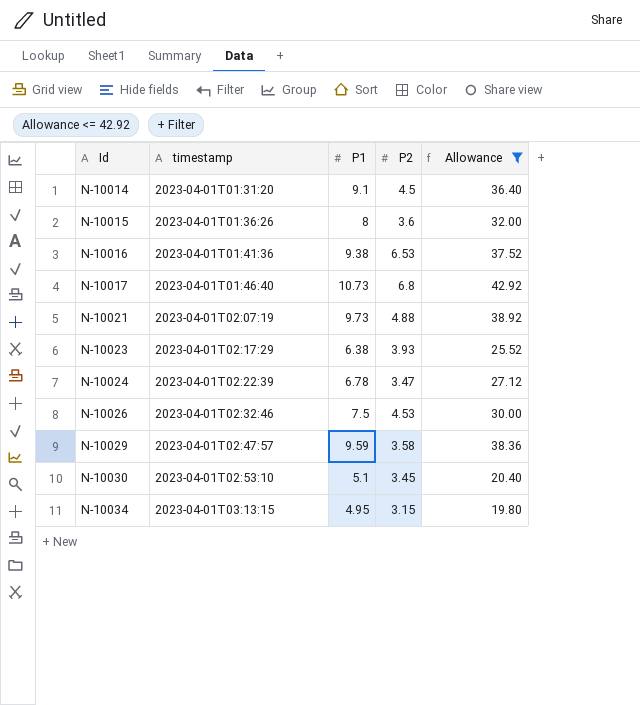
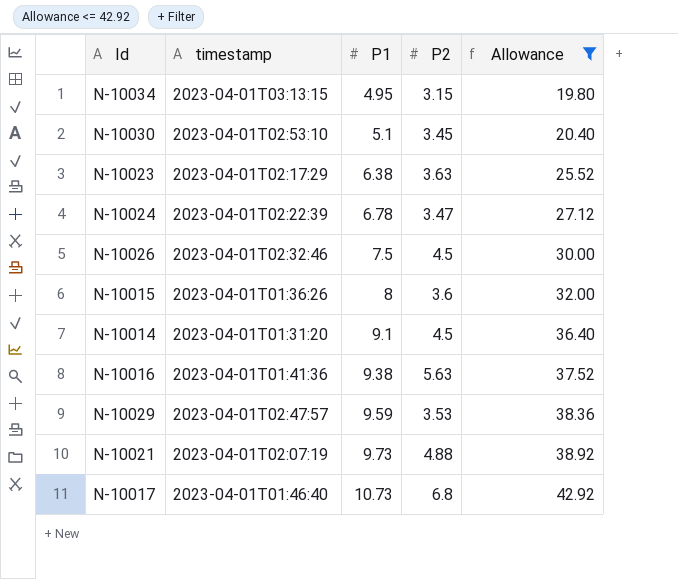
row order: Id ascending -> P1 ascending
N-10023 | P2: 3.93 -> 3.63
N-10026 | P2: 4.53 -> 4.5
N-10016 | P2: 6.53 -> 5.63
N-10029 | P2: 3.58 -> 3.53

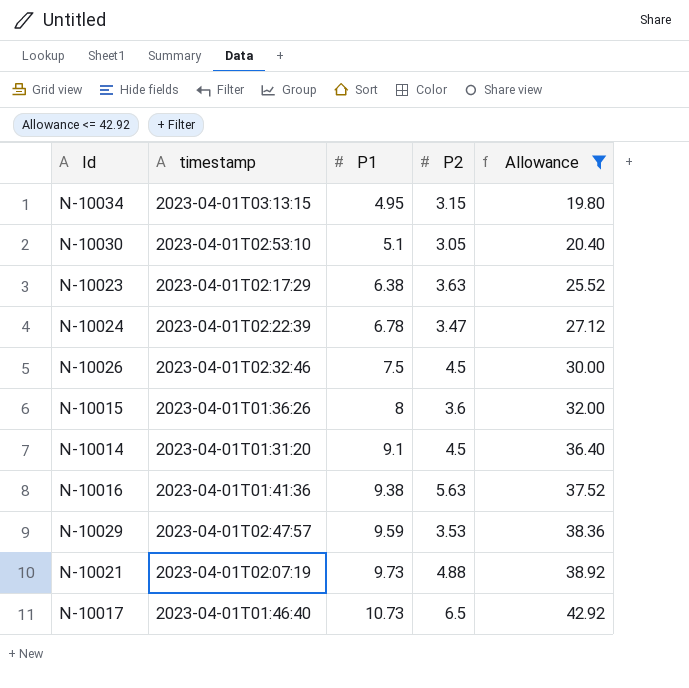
N-10030 | P2: 3.45 -> 3.05
N-10017 | P2: 6.8 -> 6.5

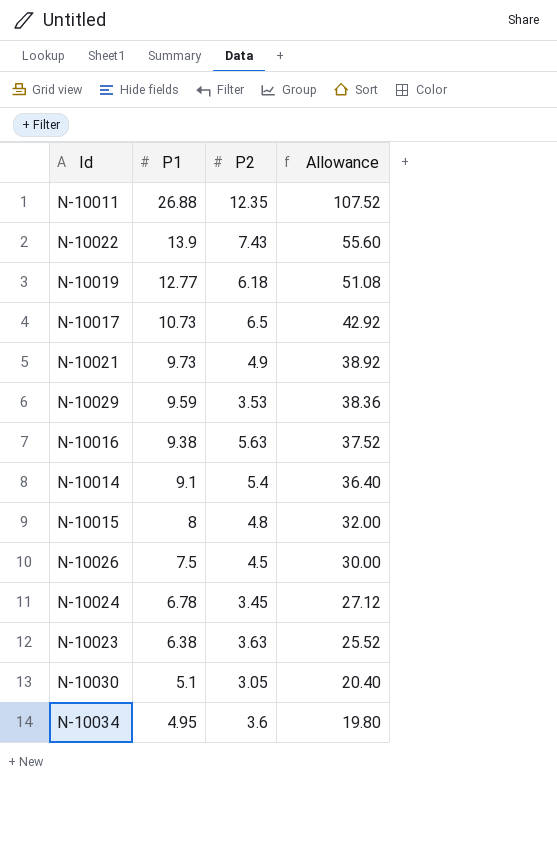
filter: Allowance <= 42.92 -> none
row order: P1 ascending -> P1 descending
column timestamp | position: 2 -> none
N-10021 | P2: 4.88 -> 4.9
N-10014 | P2: 4.5 -> 5.4
N-10015 | P2: 3.6 -> 4.8
N-10024 | P2: 3.47 -> 3.45
N-10034 | P2: 3.15 -> 3.6

